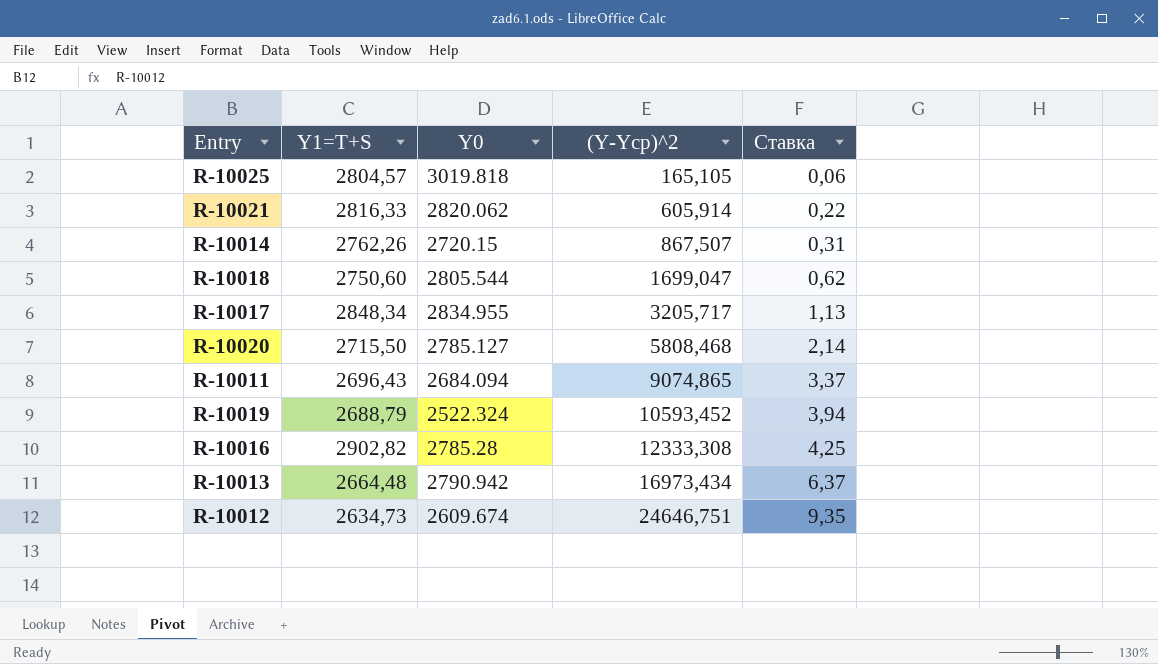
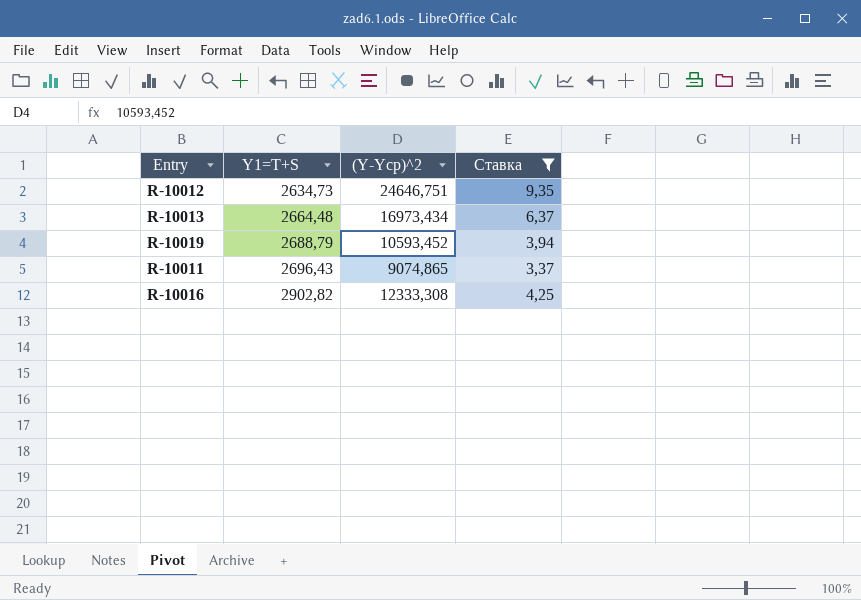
filter: none -> Ставка >= 3,37
row order: (Y-Ycp)^2 ascending -> Y1=T+S ascending
column Y0 | position: 3 -> none

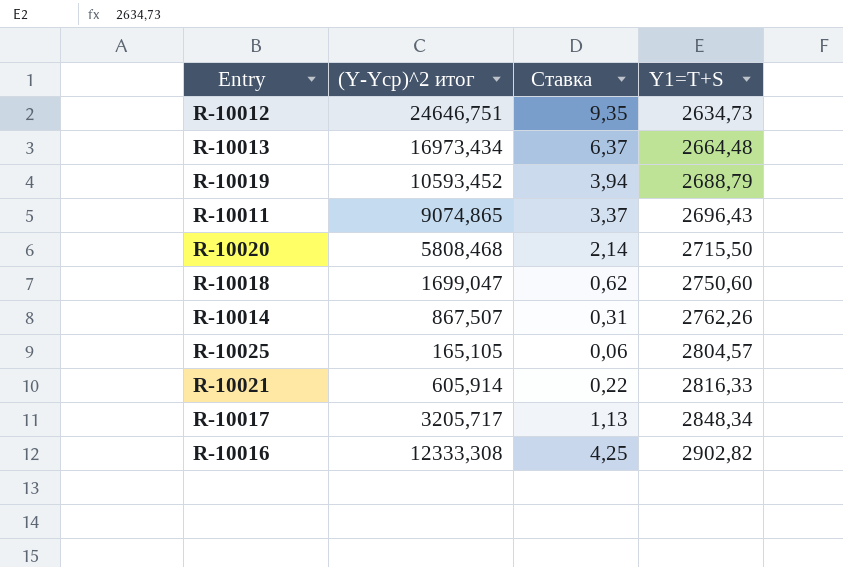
filter: Ставка >= 3,37 -> none
column name: (Y-Ycp)^2 -> (Y-Ycp)^2 итог
column Y1=T+S | position: 2 -> 4

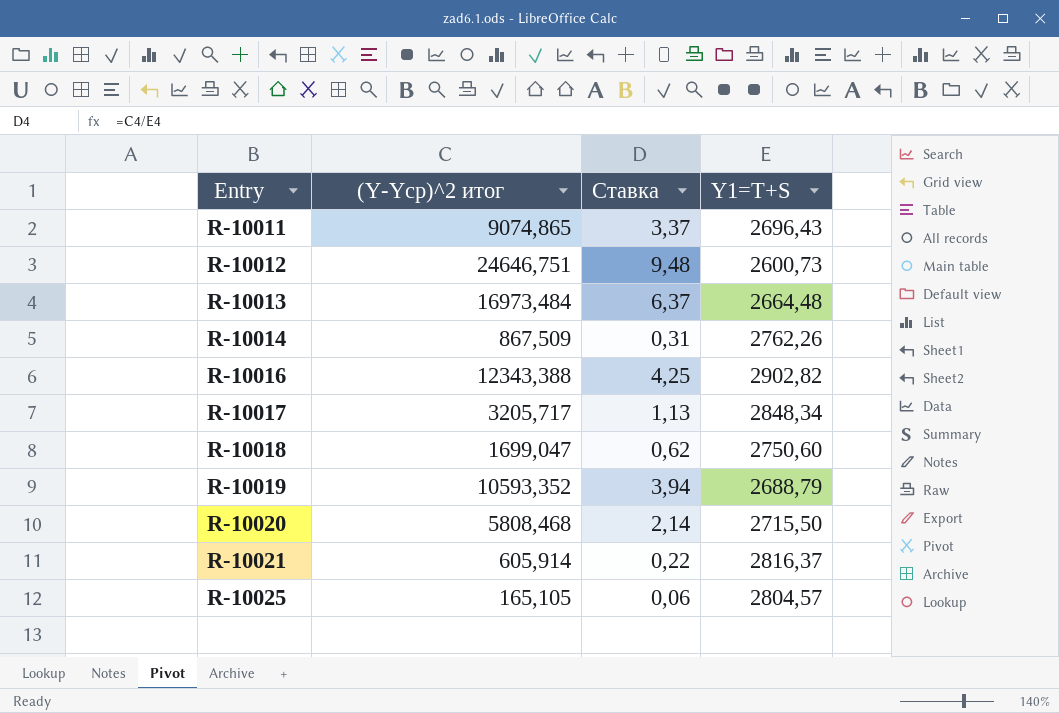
row order: Y1=T+S ascending -> Entry ascending
R-10012 | Ставка: 9,35 -> 9,48
R-10012 | Y1=T+S: 2634,73 -> 2600,73
R-10013 | (Y-Ycp)^2 итог: 16973,434 -> 16973,484
R-10014 | (Y-Ycp)^2 итог: 867,507 -> 867,509
R-10016 | (Y-Ycp)^2 итог: 12333,308 -> 12343,388
R-10019 | (Y-Ycp)^2 итог: 10593,452 -> 10593,352
R-10021 | Y1=T+S: 2816,33 -> 2816,37

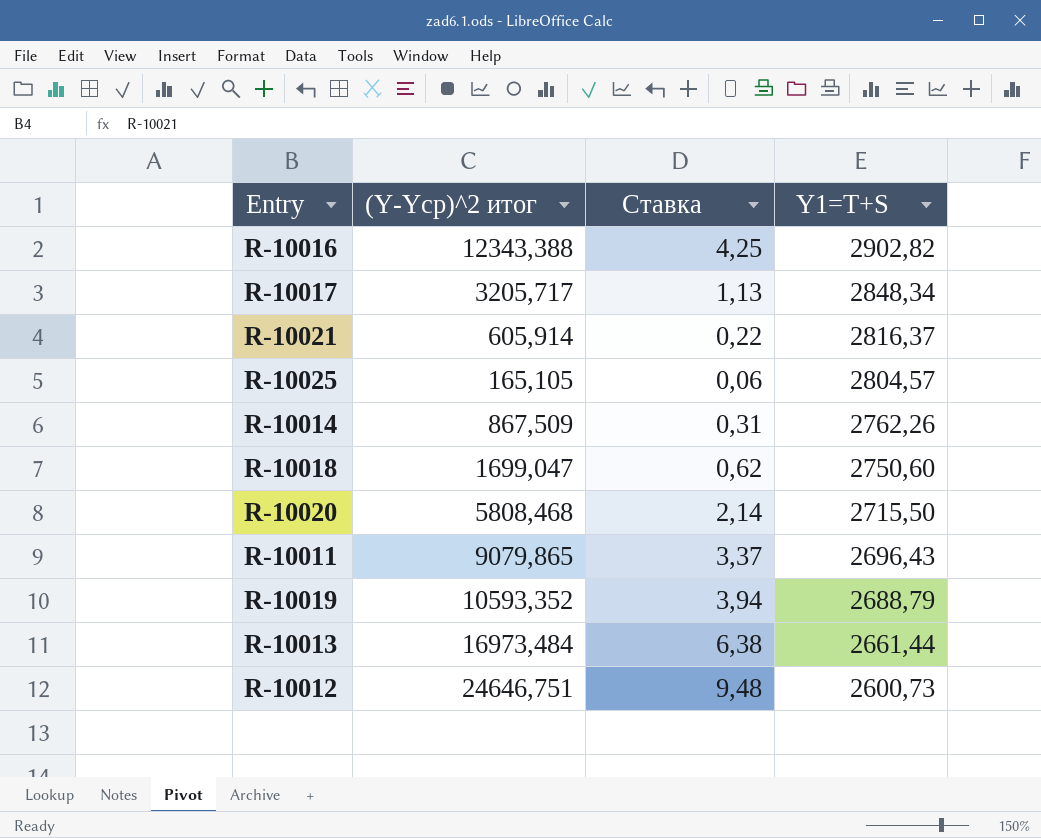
row order: Entry ascending -> Y1=T+S descending
R-10011 | (Y-Ycp)^2 итог: 9074,865 -> 9079,865
R-10013 | Ставка: 6,37 -> 6,38
R-10013 | Y1=T+S: 2664,48 -> 2661,44

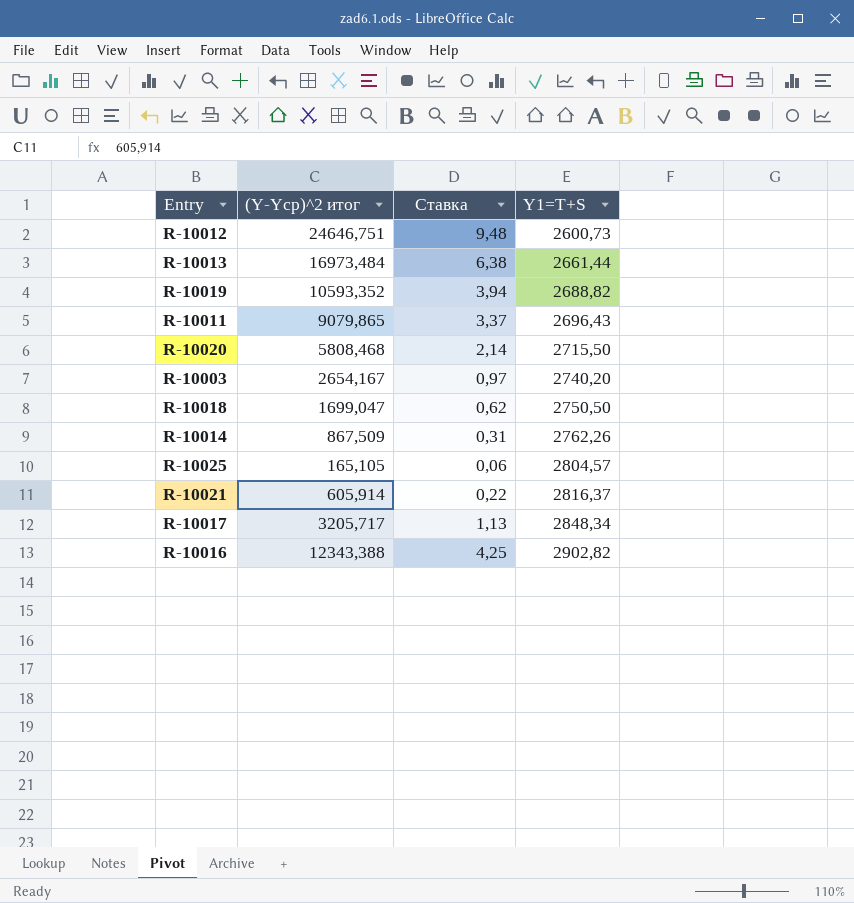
row order: Y1=T+S descending -> Y1=T+S ascending
R-10019 | Y1=T+S: 2688,79 -> 2688,82
row R-10003: none -> 2654,167 | 0,97 | 2740,20
R-10018 | Y1=T+S: 2750,60 -> 2750,50

